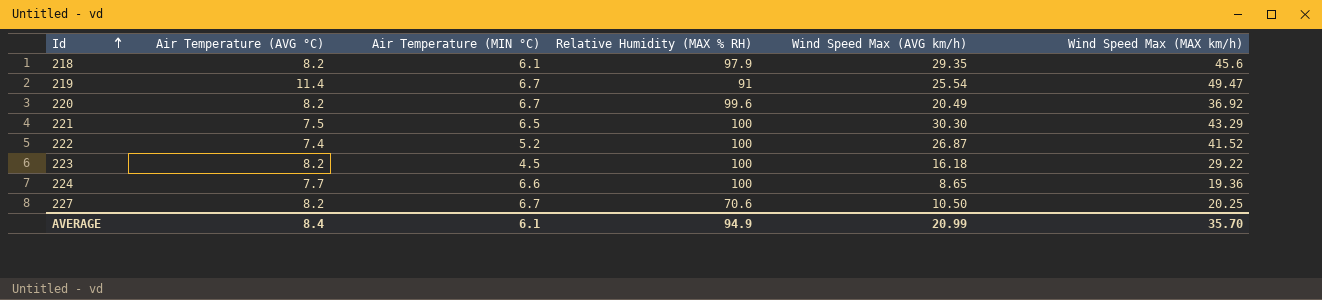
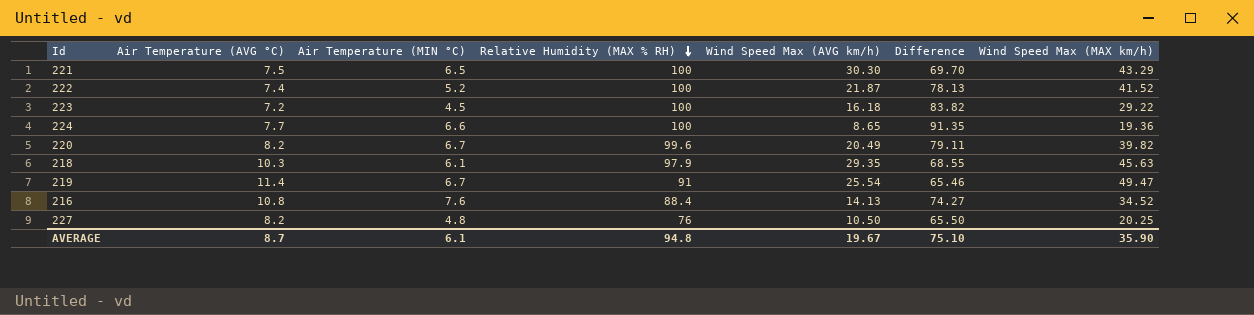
row order: Id ascending -> Relative Humidity (MAX % RH) descending
column Difference | formula: none -> [Relative Humidity (MAX % RH)] - [Wind Speed Max (AVG km/h)]
222 | Wind Speed Max (AVG km/h): 26.87 -> 21.87
223 | Air Temperature (AVG °C): 8.2 -> 7.2
220 | Wind Speed Max (MAX km/h): 36.92 -> 39.82
218 | Air Temperature (AVG °C): 8.2 -> 10.3
218 | Wind Speed Max (MAX km/h): 45.6 -> 45.63
row 216: none -> 10.8 | 7.6 | 88.4 | 14.13 | 74.27 | 34.52
227 | Air Temperature (MIN °C): 6.7 -> 4.8
227 | Relative Humidity (MAX % RH): 70.6 -> 76
AVERAGE | Air Temperature (AVG °C): 8.4 -> 8.7
AVERAGE | Relative Humidity (MAX % RH): 94.9 -> 94.8
AVERAGE | Wind Speed Max (AVG km/h): 20.99 -> 19.67
AVERAGE | Wind Speed Max (MAX km/h): 35.70 -> 35.90

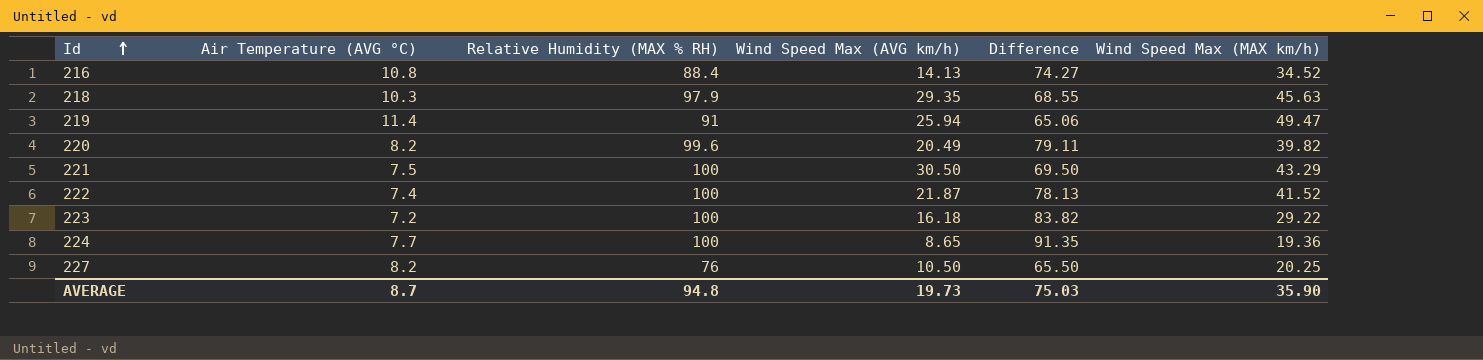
row order: Relative Humidity (MAX % RH) descending -> Id ascending
column Air Temperature (MIN °C) | position: 3 -> none
219 | Wind Speed Max (AVG km/h): 25.54 -> 25.94
219 | Difference: 65.46 -> 65.06
221 | Wind Speed Max (AVG km/h): 30.30 -> 30.50
221 | Difference: 69.70 -> 69.50
AVERAGE | Wind Speed Max (AVG km/h): 19.67 -> 19.73
AVERAGE | Difference: 75.10 -> 75.03

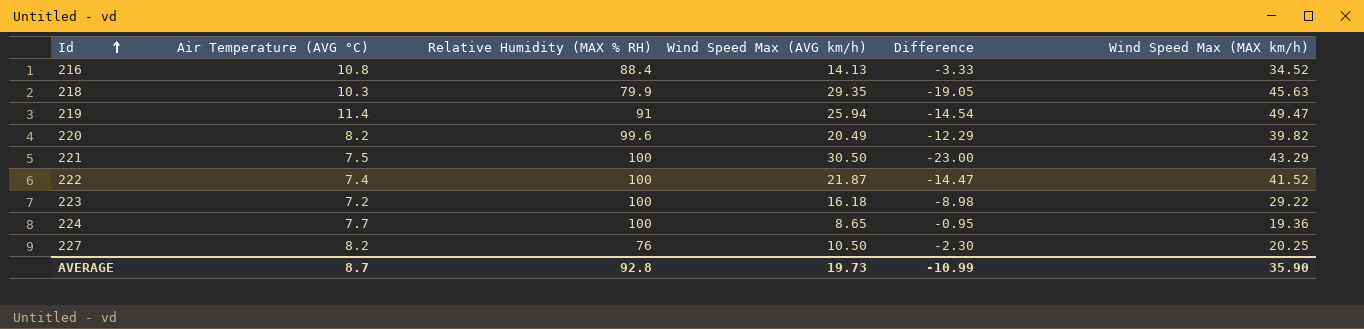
column Difference | formula: [Relative Humidity (MAX % RH)] - [Wind Speed Max (AVG km/h)] -> [Air Temperature (AVG °C)] - [Wind Speed Max (AVG km/h)]
218 | Relative Humidity (MAX % RH): 97.9 -> 79.9
AVERAGE | Relative Humidity (MAX % RH): 94.8 -> 92.8
AVERAGE | Difference: 75.03 -> -10.99

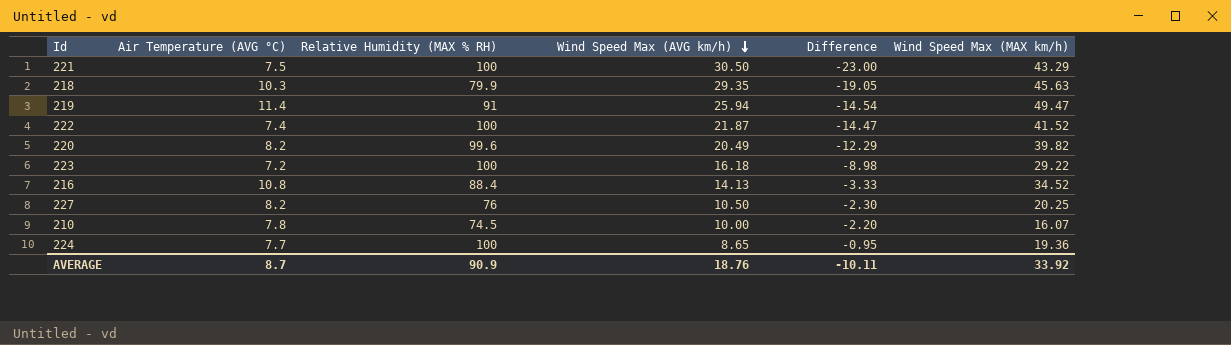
row order: Id ascending -> Wind Speed Max (AVG km/h) descending
row 210: none -> 7.8 | 74.5 | 10.00 | -2.20 | 16.07
AVERAGE | Relative Humidity (MAX % RH): 92.8 -> 90.9
AVERAGE | Wind Speed Max (AVG km/h): 19.73 -> 18.76
AVERAGE | Difference: -10.99 -> -10.11
AVERAGE | Wind Speed Max (MAX km/h): 35.90 -> 33.92

